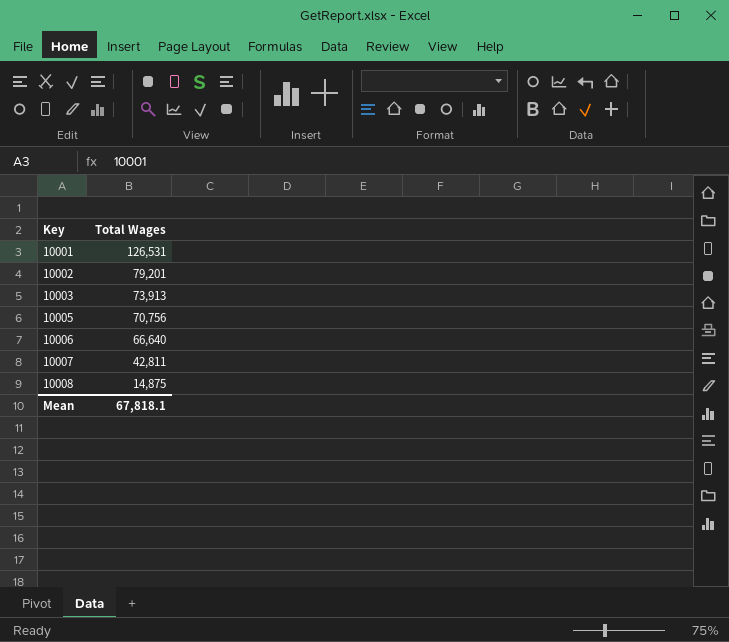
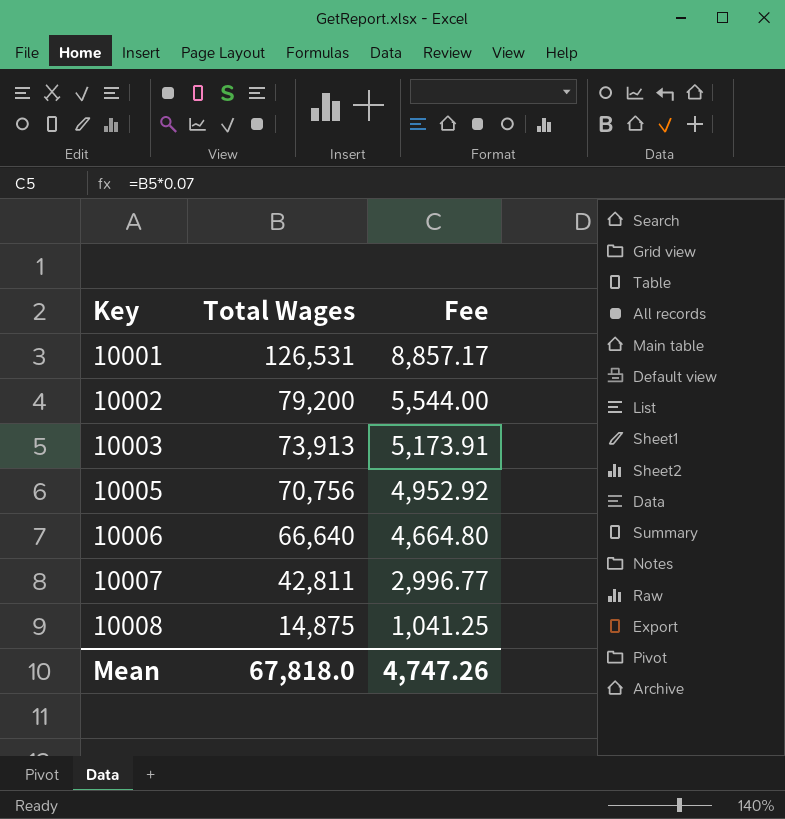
column Fee | formula: none -> [Total Wages] * 0.07
10002 | Total Wages: 79,201 -> 79,200
Mean | Total Wages: 67,818.1 -> 67,818.0

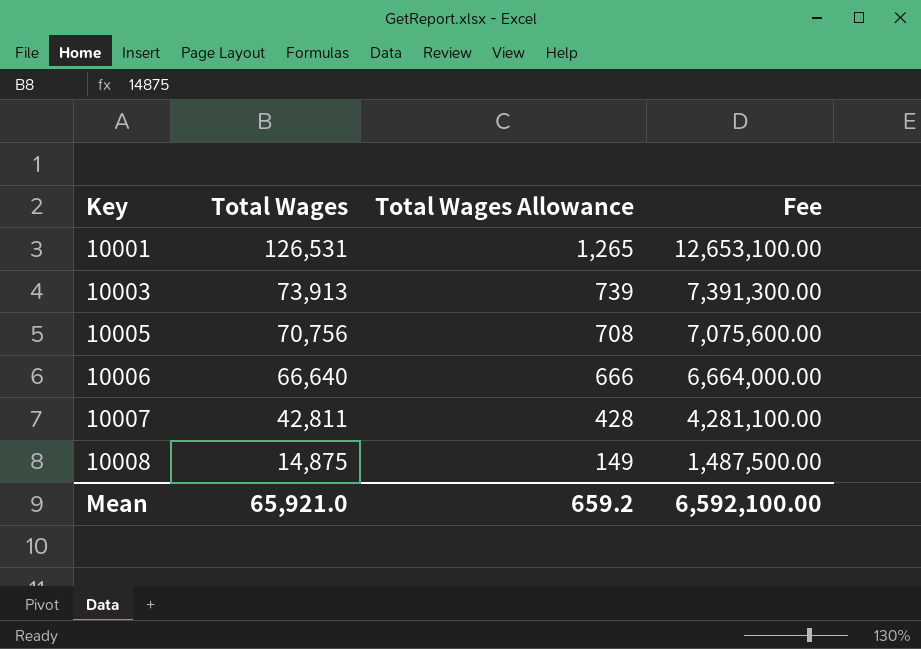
column Total Wages Allowance | formula: none -> [Total Wages] * 0.01
column Fee | formula: [Total Wages] * 0.07 -> [Total Wages] * 100
row 10002: 79,200 | 5,544.00 -> none
Mean | Total Wages: 67,818.0 -> 65,921.0
Mean | Fee: 4,747.26 -> 6,592,100.00

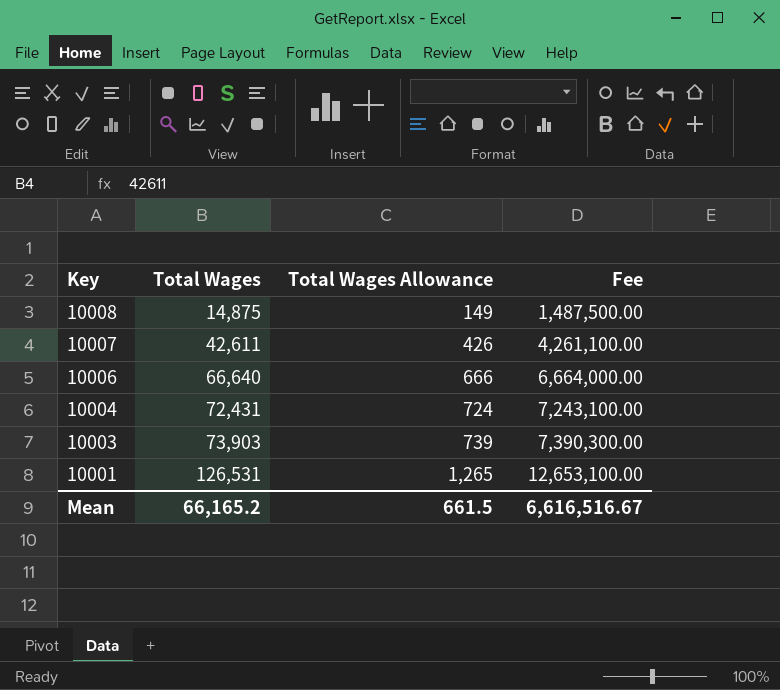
row order: Key ascending -> Key descending
row 10005: 70,756 | 708 | 7,075,600.00 -> none
10007 | Total Wages: 42,811 -> 42,611
10007 | Total Wages Allowance: 428 -> 426
10007 | Fee: 4,281,100.00 -> 4,261,100.00
row 10004: none -> 72,431 | 724 | 7,243,100.00
10003 | Total Wages: 73,913 -> 73,903
10003 | Fee: 7,391,300.00 -> 7,390,300.00
Mean | Total Wages: 65,921.0 -> 66,165.2
Mean | Total Wages Allowance: 659.2 -> 661.5
Mean | Fee: 6,592,100.00 -> 6,616,516.67

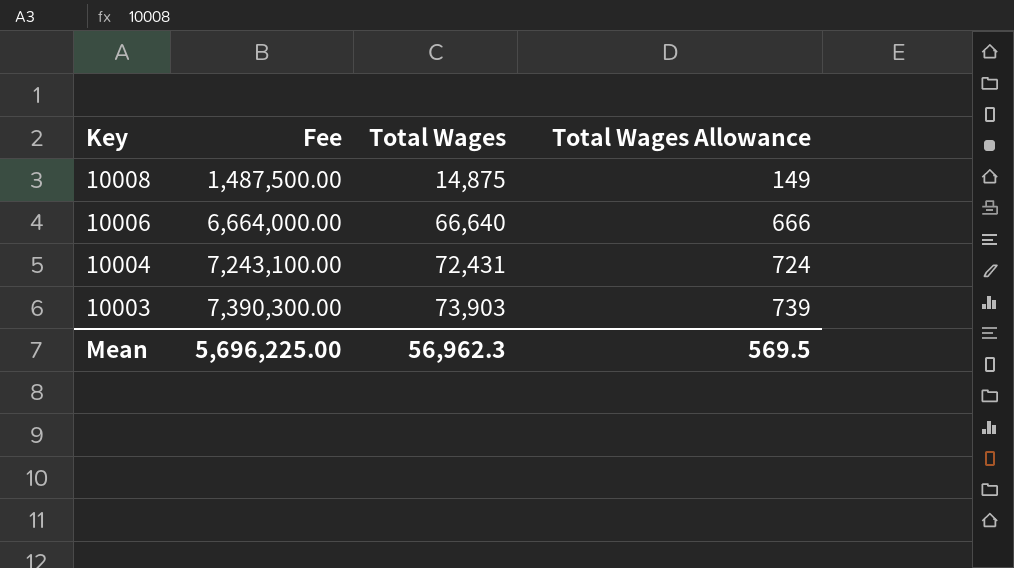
column Fee | position: 4 -> 2
row 10007: 42,611 | 426 | 4,261,100.00 -> none
row 10001: 126,531 | 1,265 | 12,653,100.00 -> none
Mean | Fee: 6,616,516.67 -> 5,696,225.00
Mean | Total Wages: 66,165.2 -> 56,962.3
Mean | Total Wages Allowance: 661.5 -> 569.5

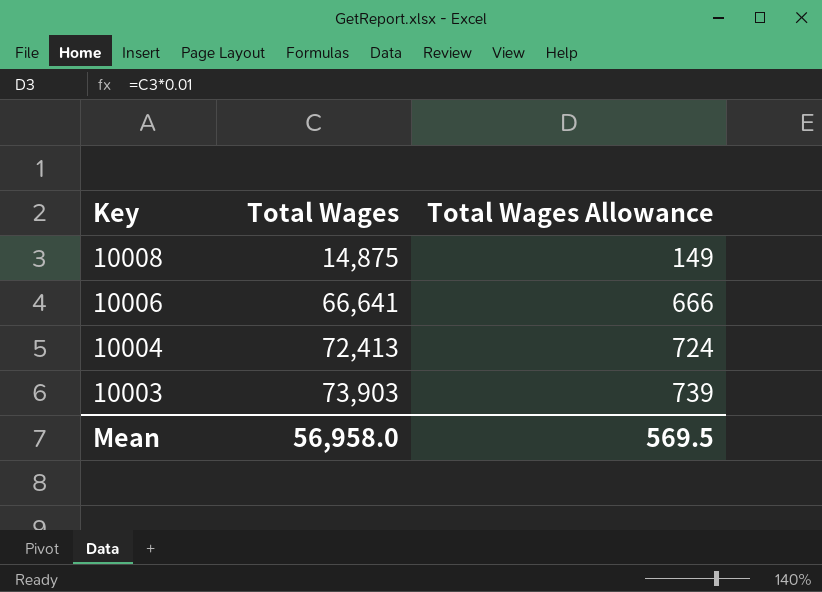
column Fee | formula: [Total Wages] * 100 -> none
10006 | Total Wages: 66,640 -> 66,641
10004 | Total Wages: 72,431 -> 72,413
Mean | Total Wages: 56,962.3 -> 56,958.0

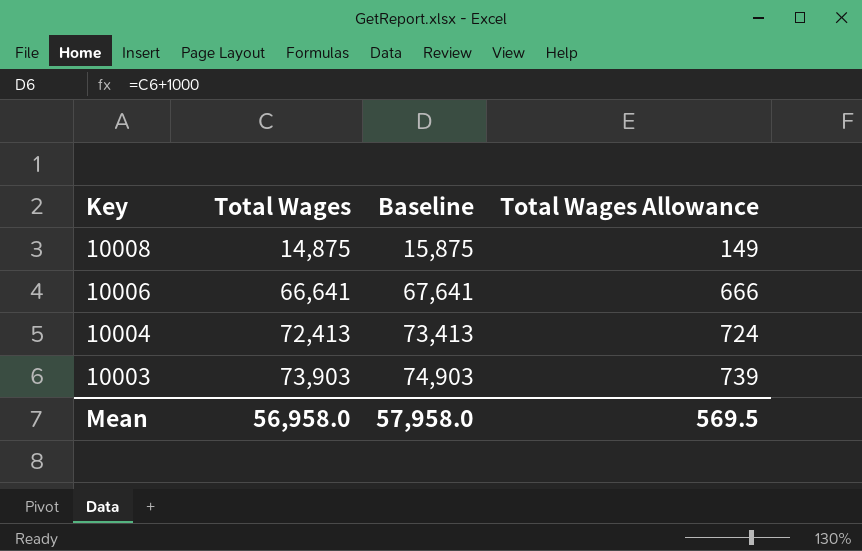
column Baseline | formula: none -> [Total Wages] + 1000

